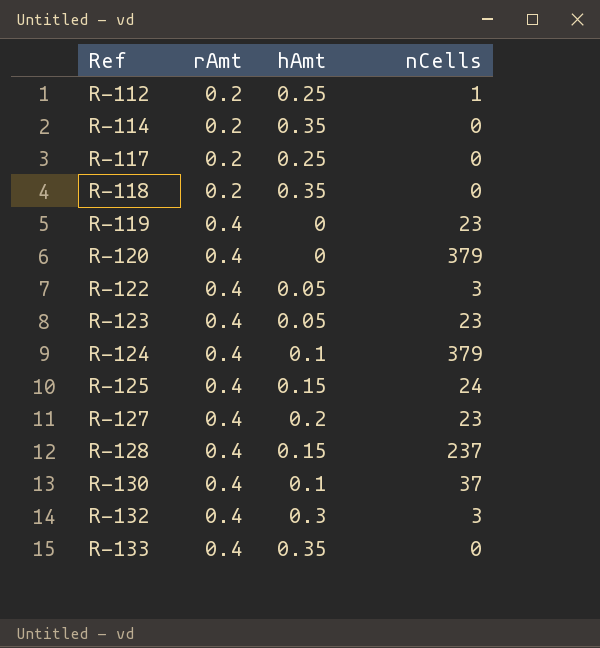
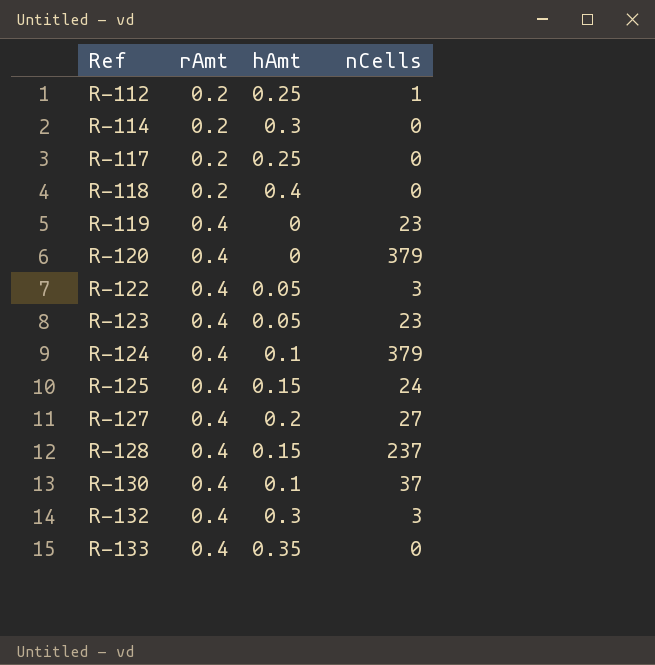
R-114 | hAmt: 0.35 -> 0.3
R-118 | hAmt: 0.35 -> 0.4
R-127 | nCells: 23 -> 27

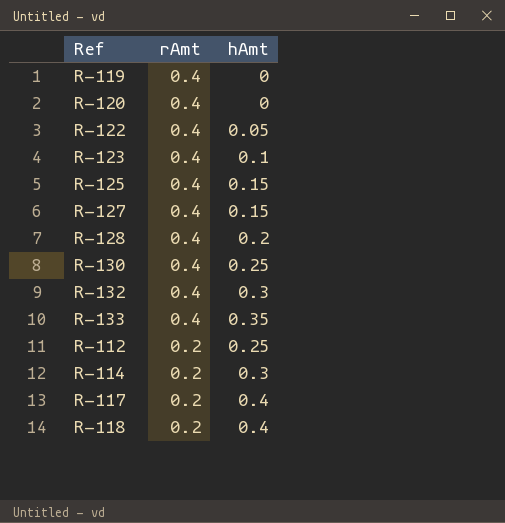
row order: Ref ascending -> rAmt descending
column nCells | position: 4 -> none
row R-124: 0.4 | 0.1 | 379 -> none
R-123 | hAmt: 0.05 -> 0.1
R-127 | hAmt: 0.2 -> 0.15
R-128 | hAmt: 0.15 -> 0.2
R-130 | hAmt: 0.1 -> 0.25
R-117 | hAmt: 0.25 -> 0.4

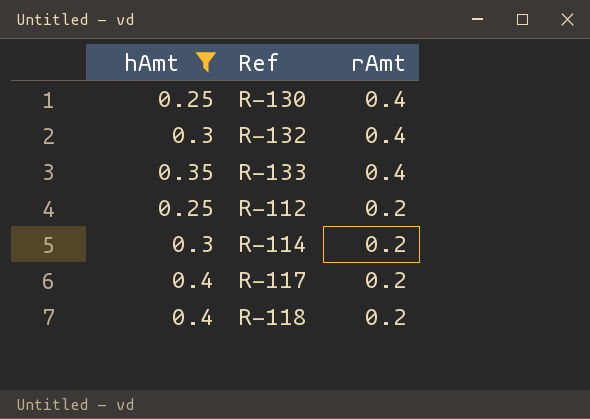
filter: none -> hAmt >= 0.25
column hAmt | position: 3 -> 1

